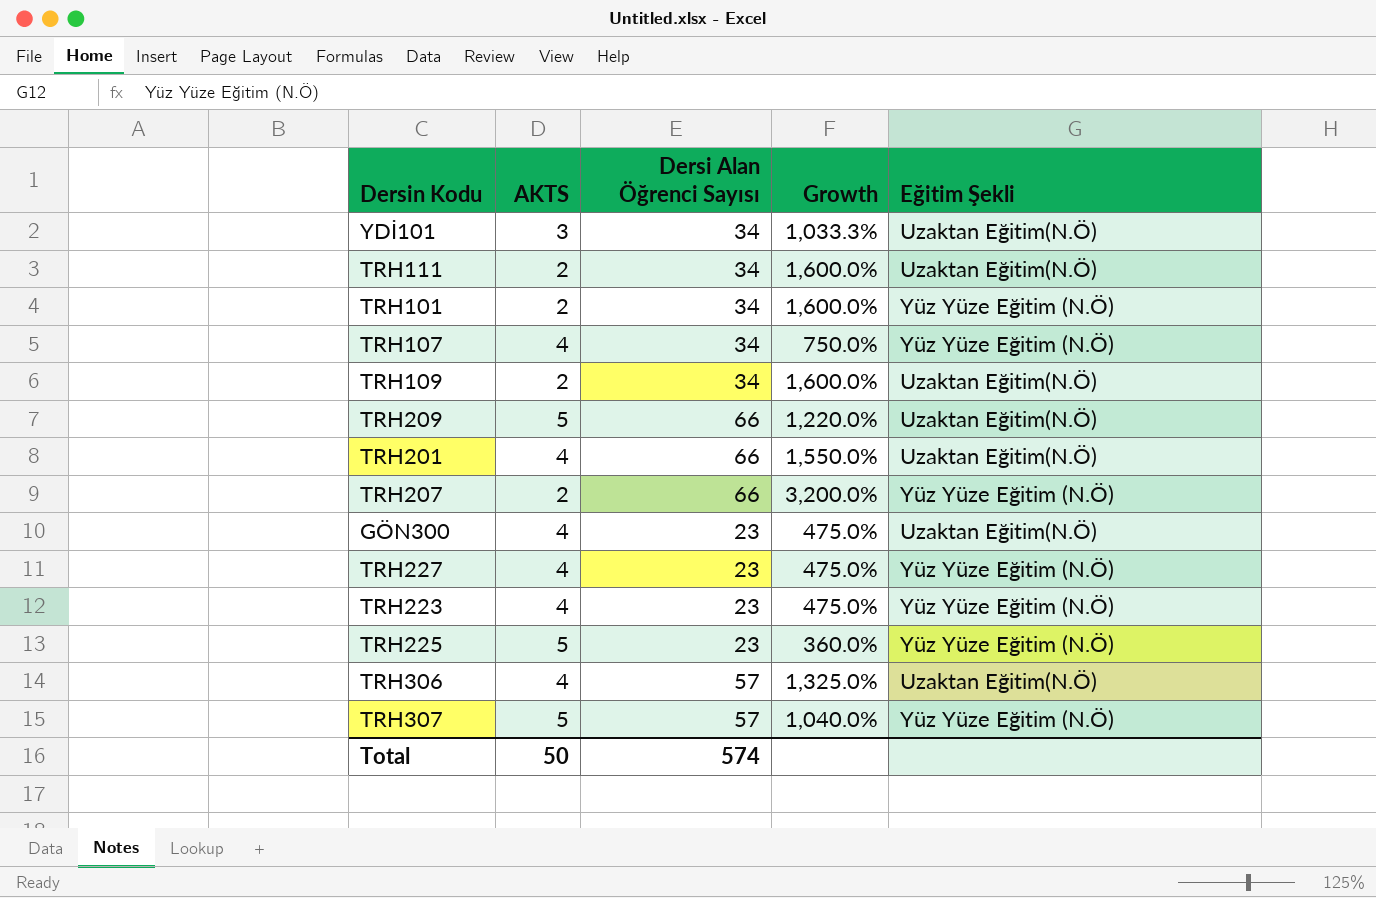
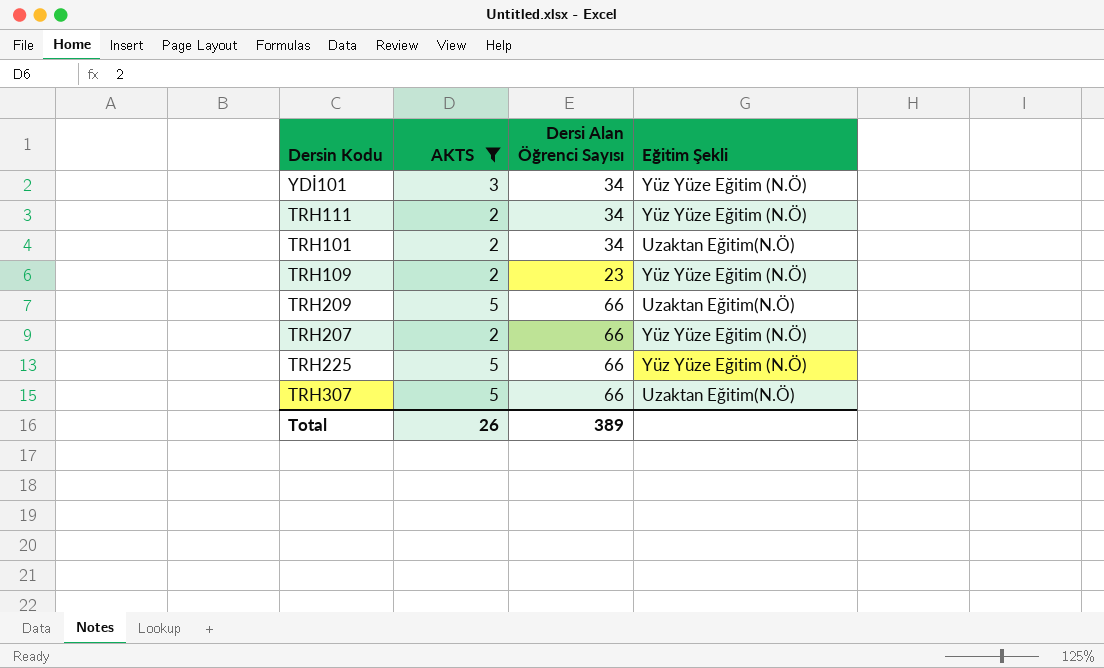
filter: none -> AKTS != 4
column Growth | formula: ([Dersi Alan Öğrenci Sayısı] - [AKTS]) / [AKTS] -> none
YDİ101 | Eğitim Şekli: Uzaktan Eğitim(N.Ö) -> Yüz Yüze Eğitim (N.Ö)
TRH111 | Eğitim Şekli: Uzaktan Eğitim(N.Ö) -> Yüz Yüze Eğitim (N.Ö)
TRH101 | Eğitim Şekli: Yüz Yüze Eğitim (N.Ö) -> Uzaktan Eğitim(N.Ö)
TRH109 | Dersi Alan Öğrenci Sayısı: 34 -> 23
TRH109 | Eğitim Şekli: Uzaktan Eğitim(N.Ö) -> Yüz Yüze Eğitim (N.Ö)
TRH225 | Dersi Alan Öğrenci Sayısı: 23 -> 66
TRH307 | Dersi Alan Öğrenci Sayısı: 57 -> 66
TRH307 | Eğitim Şekli: Yüz Yüze Eğitim (N.Ö) -> Uzaktan Eğitim(N.Ö)
Total | AKTS: 50 -> 26
Total | Dersi Alan Öğrenci Sayısı: 574 -> 389

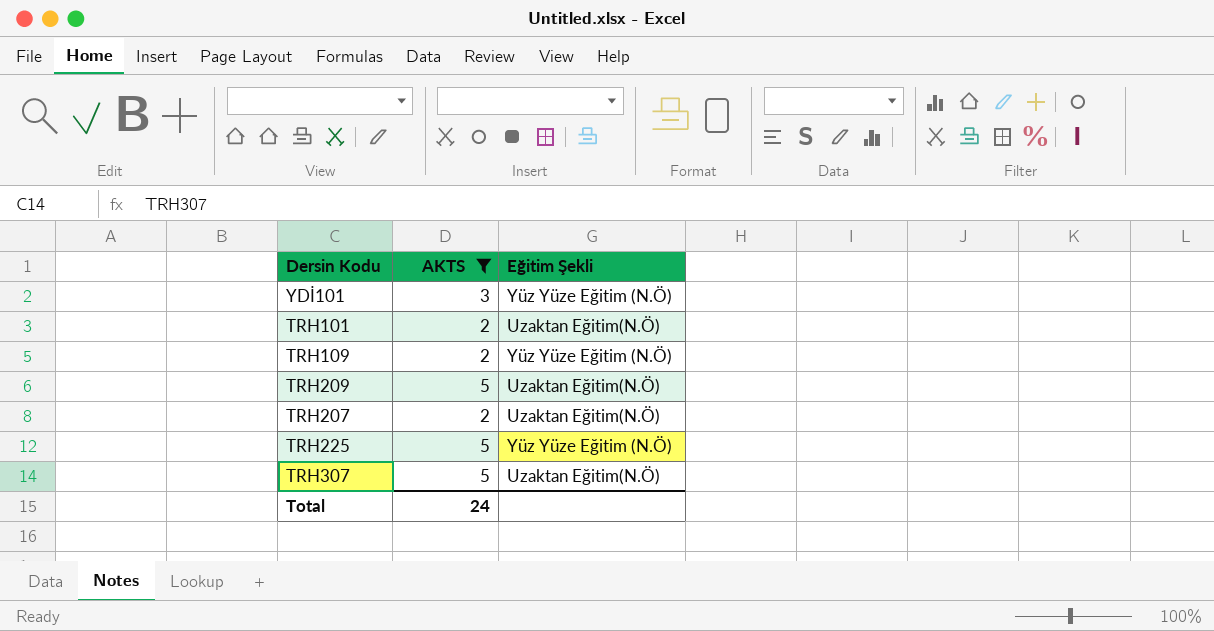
column Dersi Alan Öğrenci Sayısı | position: 3 -> none
row TRH111: 2 | 34 | Yüz Yüze Eğitim (N.Ö) -> none
TRH207 | Eğitim Şekli: Yüz Yüze Eğitim (N.Ö) -> Uzaktan Eğitim(N.Ö)
Total | AKTS: 26 -> 24

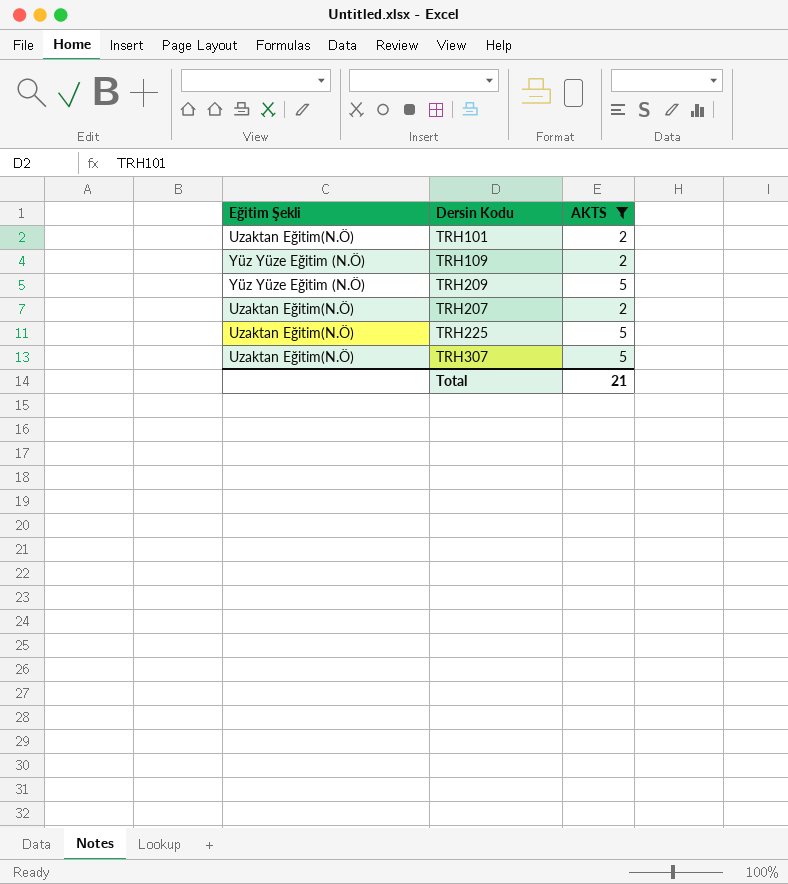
column Eğitim Şekli | position: 3 -> 1
row YDİ101: 3 | Yüz Yüze Eğitim (N.Ö) -> none
TRH209 | Eğitim Şekli: Uzaktan Eğitim(N.Ö) -> Yüz Yüze Eğitim (N.Ö)
TRH225 | Eğitim Şekli: Yüz Yüze Eğitim (N.Ö) -> Uzaktan Eğitim(N.Ö)
Total | AKTS: 24 -> 21

